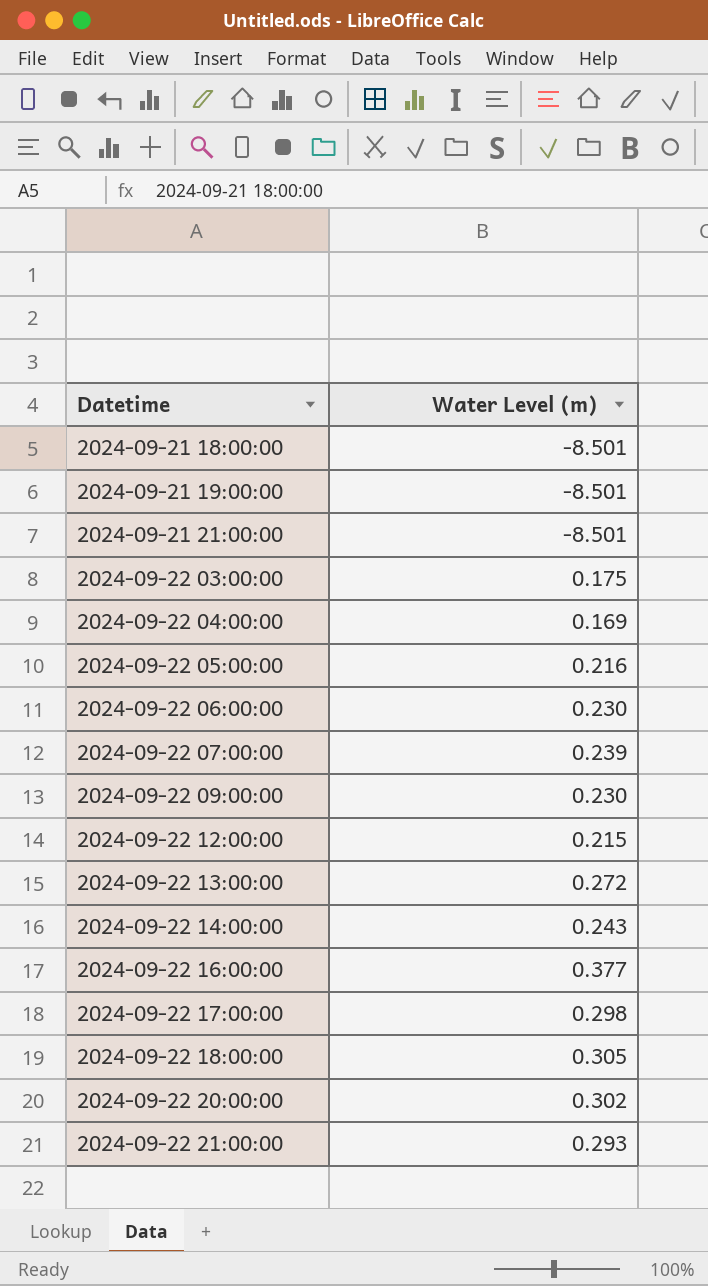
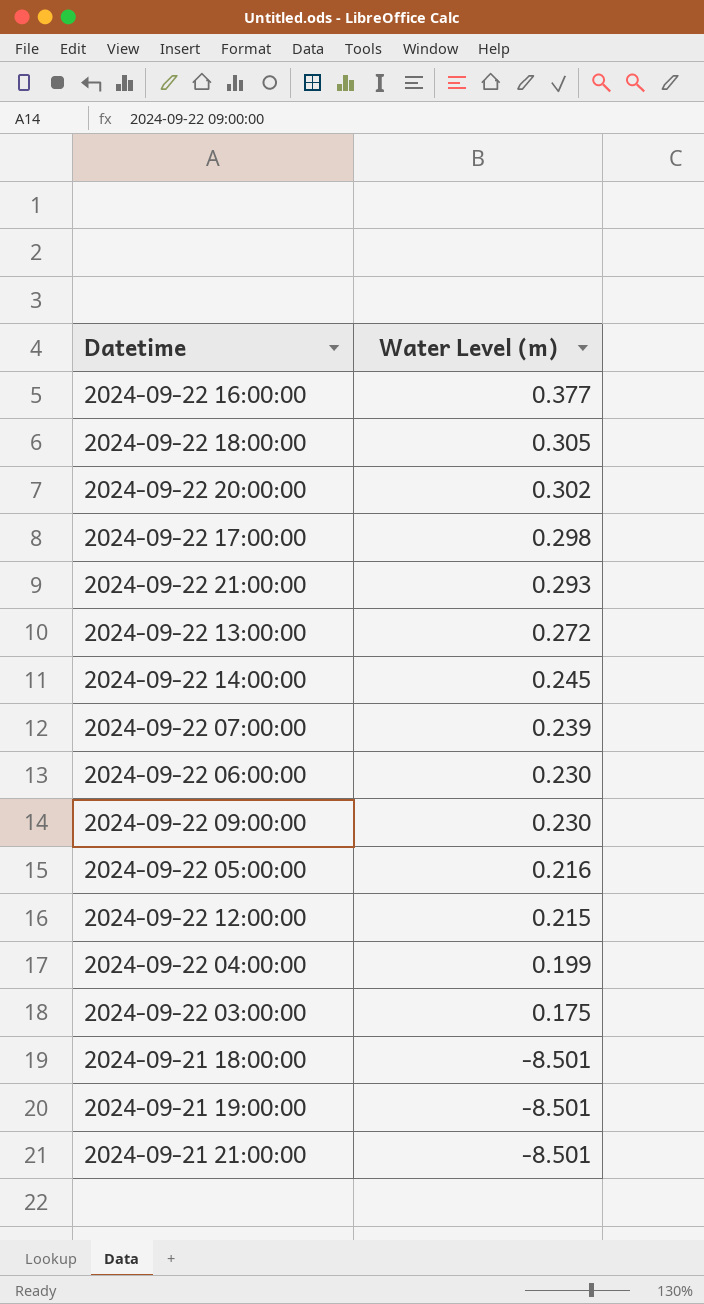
row order: Datetime ascending -> Water Level (m) descending
2024-09-22 14:00:00 | Water Level (m): 0.243 -> 0.245
2024-09-22 04:00:00 | Water Level (m): 0.169 -> 0.199

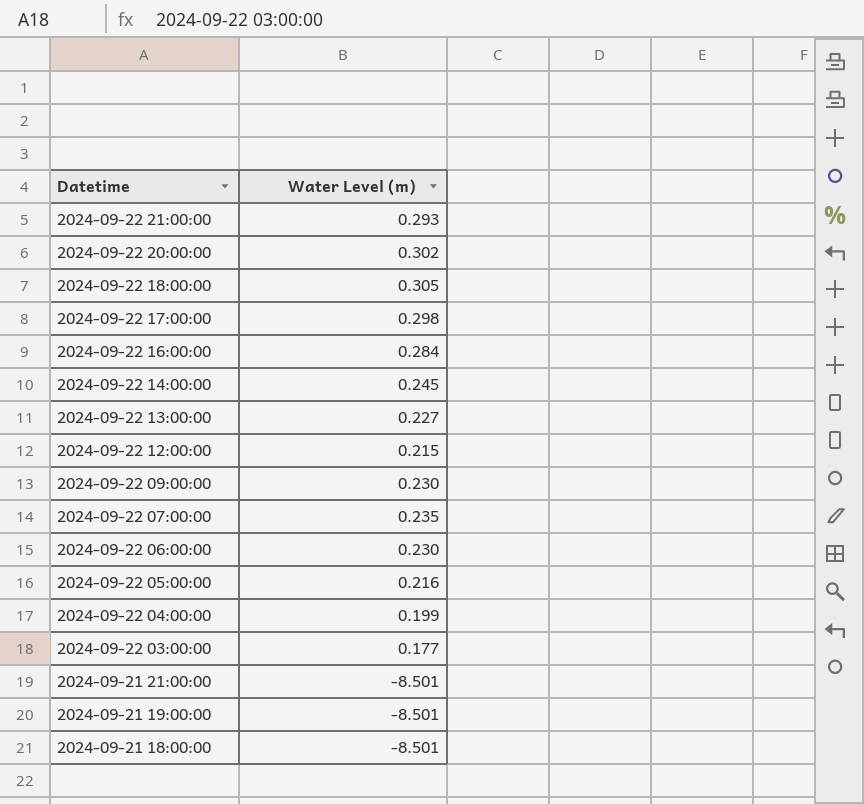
row order: Water Level (m) descending -> Datetime descending
2024-09-22 16:00:00 | Water Level (m): 0.377 -> 0.284
2024-09-22 13:00:00 | Water Level (m): 0.272 -> 0.227
2024-09-22 07:00:00 | Water Level (m): 0.239 -> 0.235
2024-09-22 03:00:00 | Water Level (m): 0.175 -> 0.177

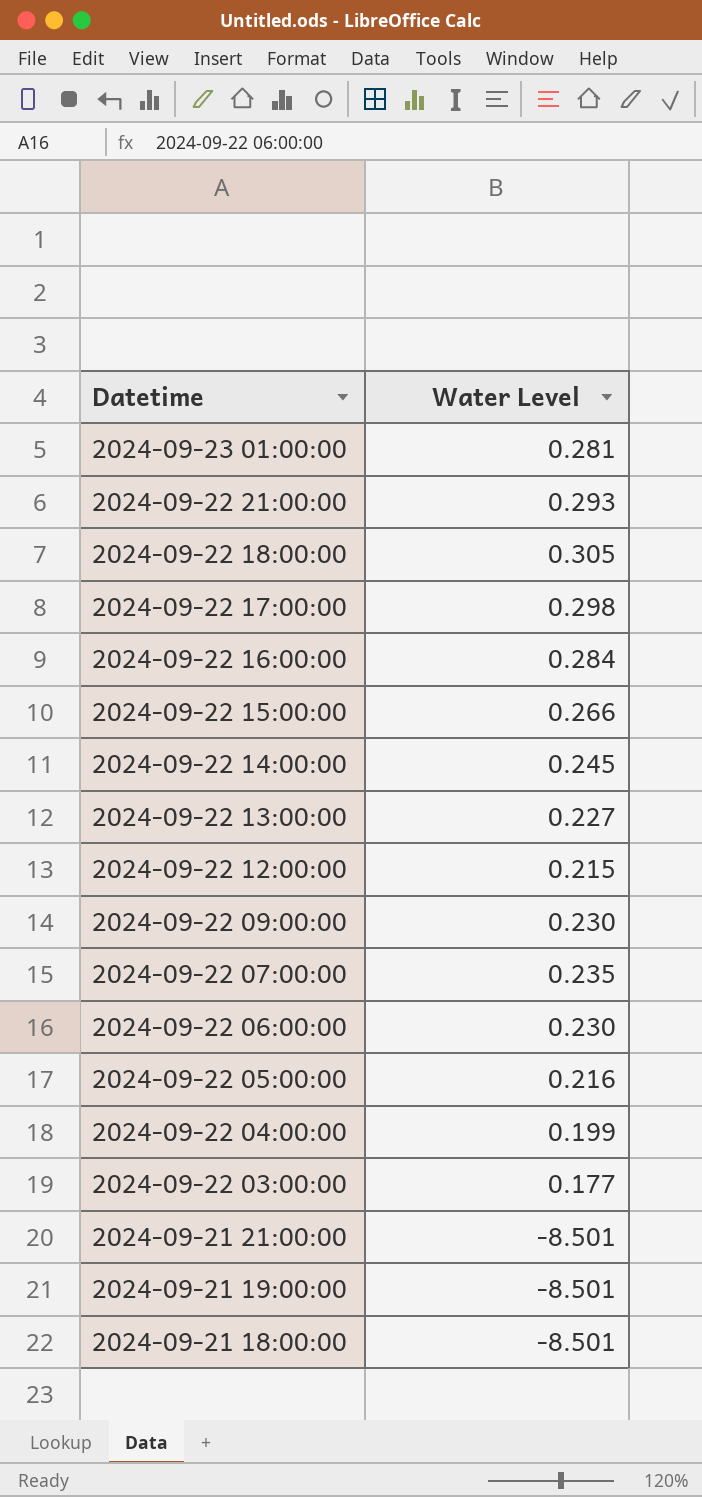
column name: Water Level (m) -> Water Level
row 2024-09-22 20:00:00: 0.302 -> none
row 2024-09-23 01:00:00: none -> 0.281
row 2024-09-22 15:00:00: none -> 0.266

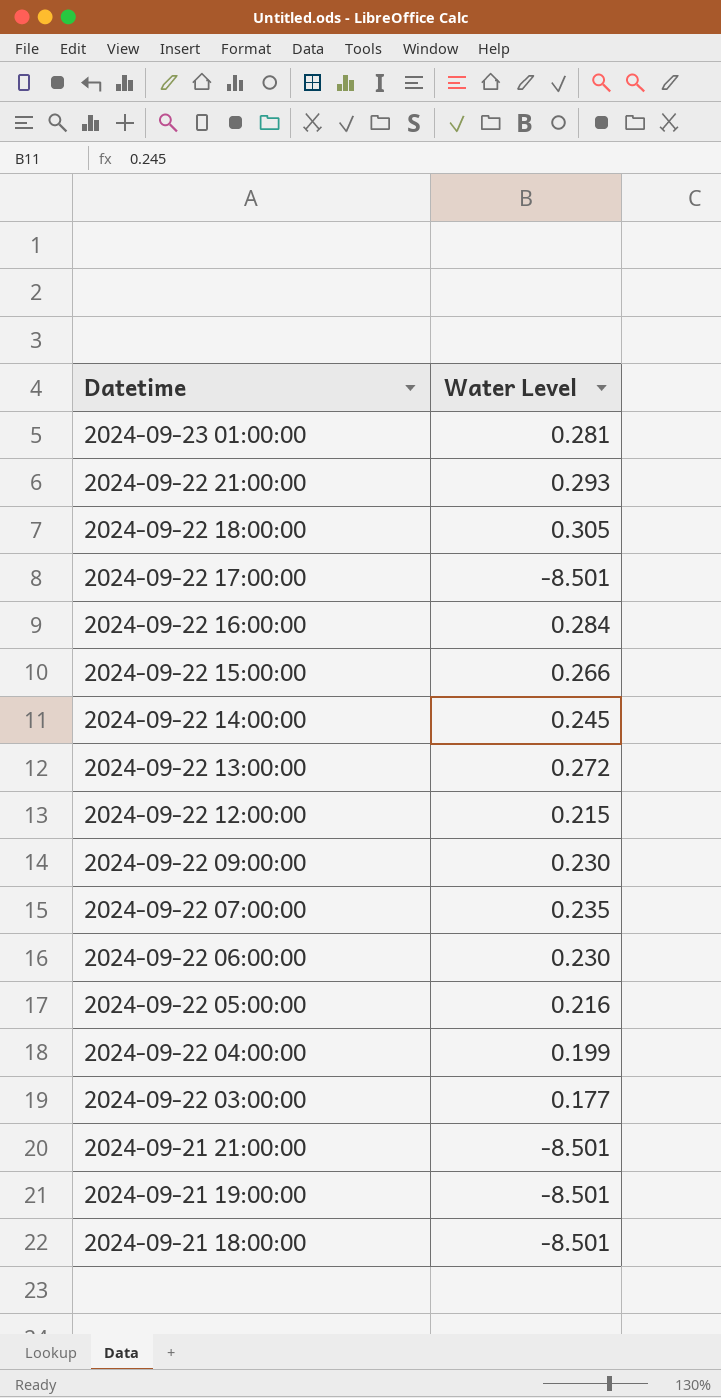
2024-09-22 17:00:00 | Water Level: 0.298 -> -8.501
2024-09-22 13:00:00 | Water Level: 0.227 -> 0.272

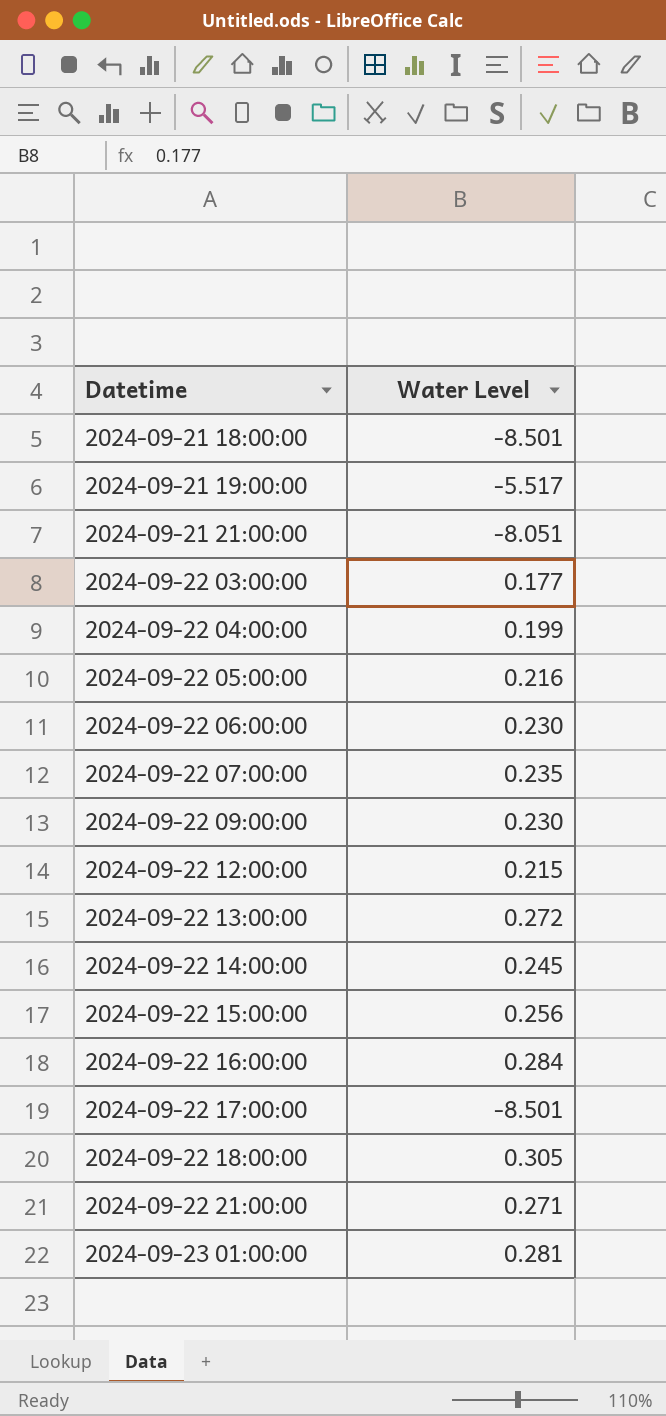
row order: Datetime descending -> Datetime ascending
2024-09-21 19:00:00 | Water Level: -8.501 -> -5.517
2024-09-21 21:00:00 | Water Level: -8.501 -> -8.051
2024-09-22 15:00:00 | Water Level: 0.266 -> 0.256
2024-09-22 21:00:00 | Water Level: 0.293 -> 0.271

